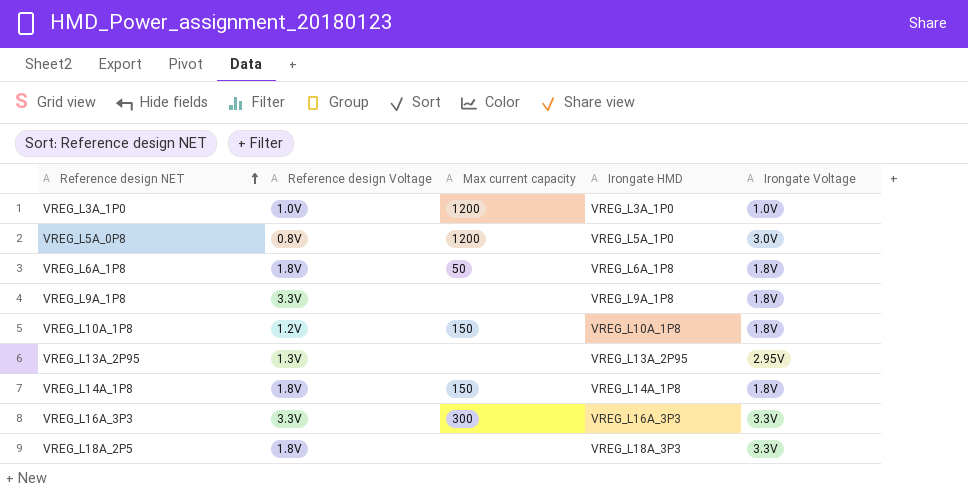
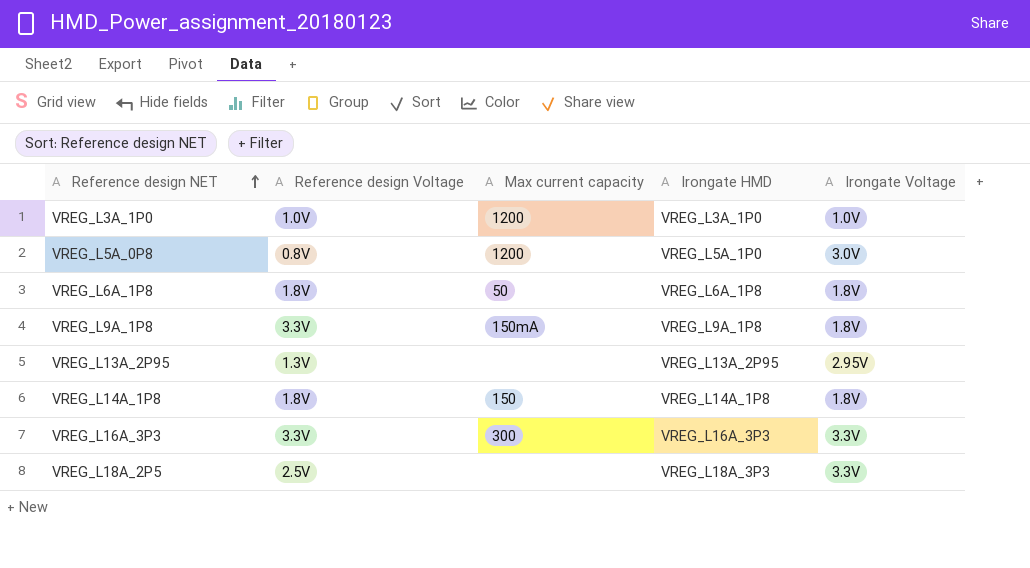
row VREG_L10A_1P8: 1.2V | 150 | VREG_L10A_1P8 | 1.8V -> none
VREG_L9A_1P8 | Max current capacity: none -> 150mA
VREG_L18A_2P5 | Reference design Voltage: 1.8V -> 2.5V

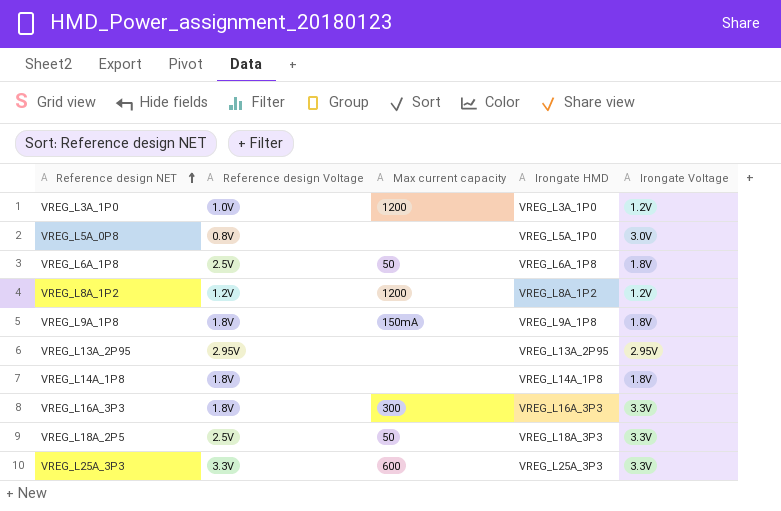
VREG_L3A_1P0 | Irongate Voltage: 1.0V -> 1.2V
VREG_L5A_0P8 | Max current capacity: 1200 -> none
VREG_L6A_1P8 | Reference design Voltage: 1.8V -> 2.5V
row VREG_L8A_1P2: none -> 1.2V | 1200 | VREG_L8A_1P2 | 1.2V
VREG_L9A_1P8 | Reference design Voltage: 3.3V -> 1.8V
VREG_L13A_2P95 | Reference design Voltage: 1.3V -> 2.95V
VREG_L14A_1P8 | Max current capacity: 150 -> none
VREG_L16A_3P3 | Reference design Voltage: 3.3V -> 1.8V
VREG_L18A_2P5 | Max current capacity: none -> 50
row VREG_L25A_3P3: none -> 3.3V | 600 | VREG_L25A_3P3 | 3.3V

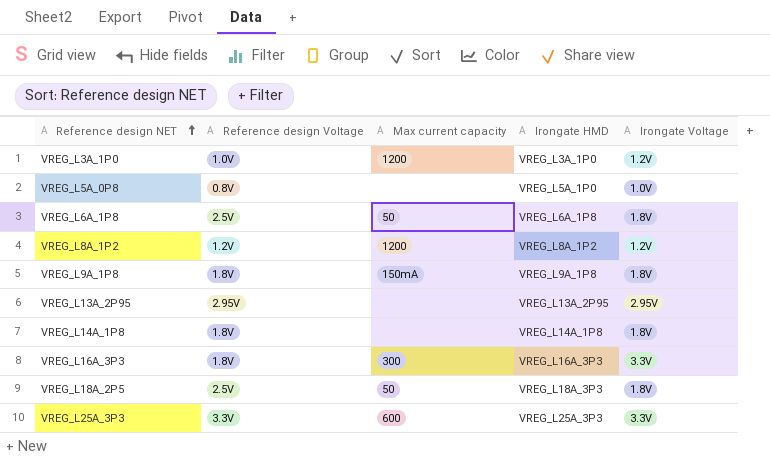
VREG_L5A_0P8 | Irongate Voltage: 3.0V -> 1.0V
VREG_L18A_2P5 | Irongate Voltage: 3.3V -> 1.8V

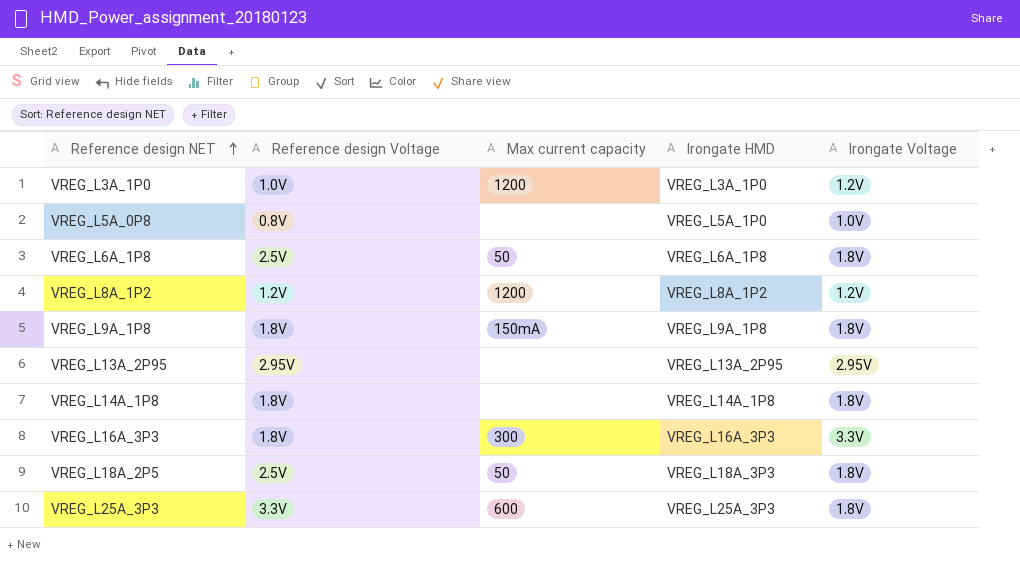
VREG_L25A_3P3 | Irongate Voltage: 3.3V -> 1.8V

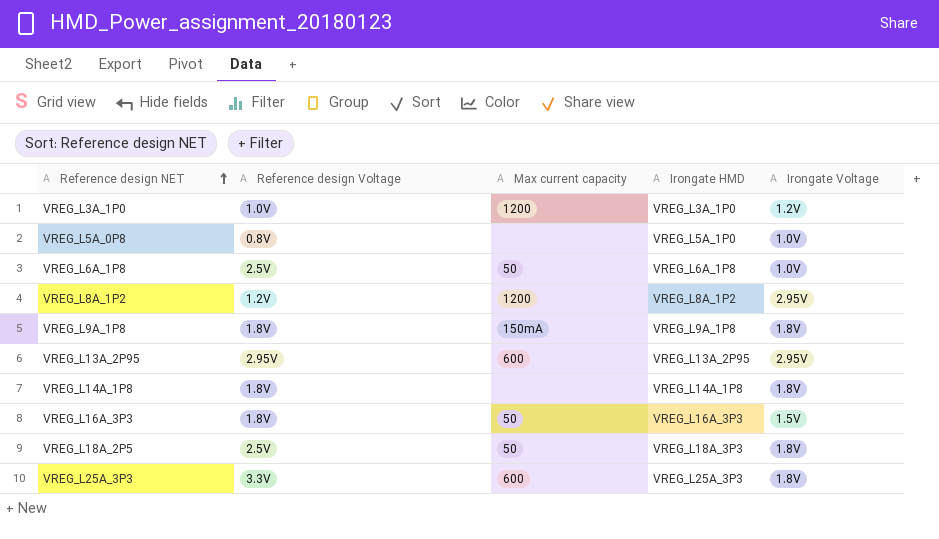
VREG_L6A_1P8 | Irongate Voltage: 1.8V -> 1.0V
VREG_L8A_1P2 | Irongate Voltage: 1.2V -> 2.95V
VREG_L13A_2P95 | Max current capacity: none -> 600
VREG_L16A_3P3 | Max current capacity: 300 -> 50
VREG_L16A_3P3 | Irongate Voltage: 3.3V -> 1.5V

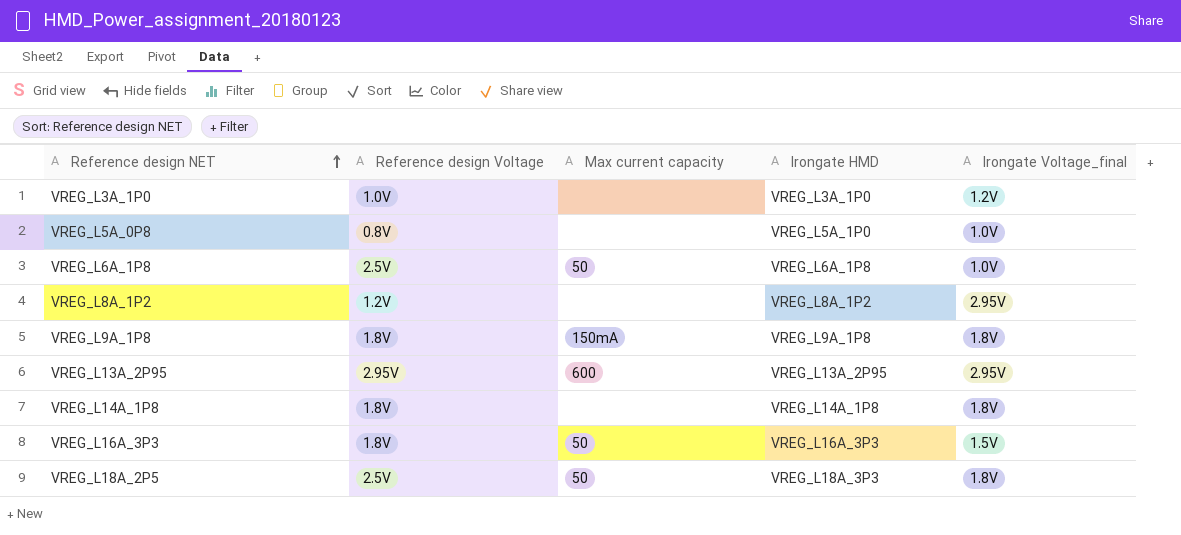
column name: Irongate Voltage -> Irongate Voltage_final
row VREG_L25A_3P3: 3.3V | 600 | VREG_L25A_3P3 | 1.8V -> none
VREG_L3A_1P0 | Max current capacity: 1200 -> none
VREG_L8A_1P2 | Max current capacity: 1200 -> none

